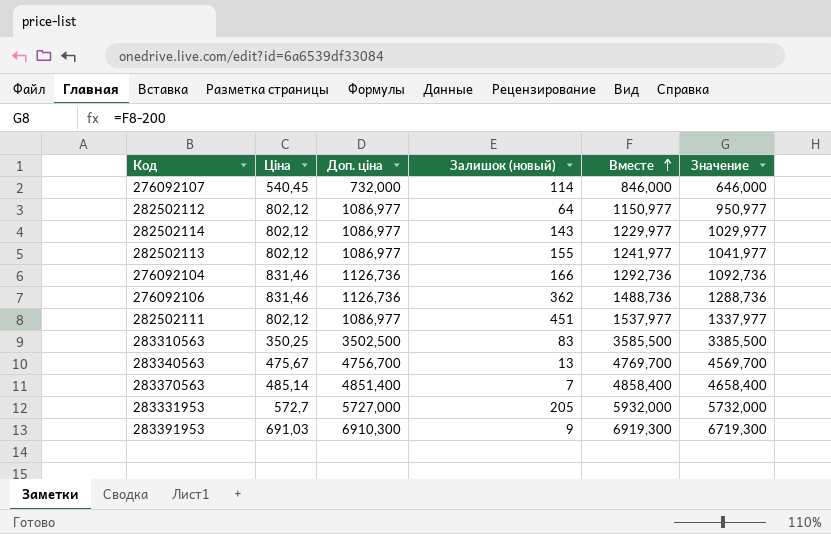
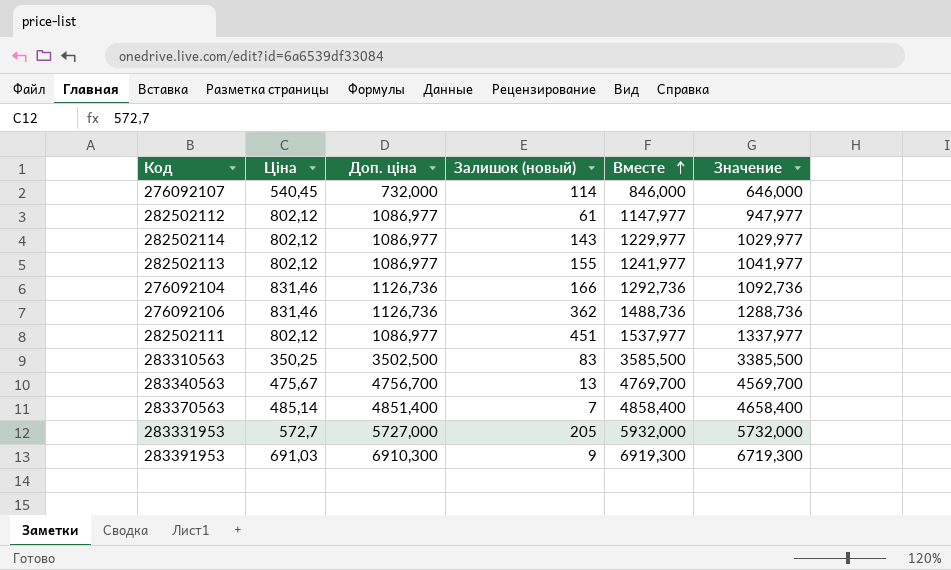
282502112 | Залишок (новый): 64 -> 61
282502112 | Вместе: 1150,977 -> 1147,977
282502112 | Значение: 950,977 -> 947,977

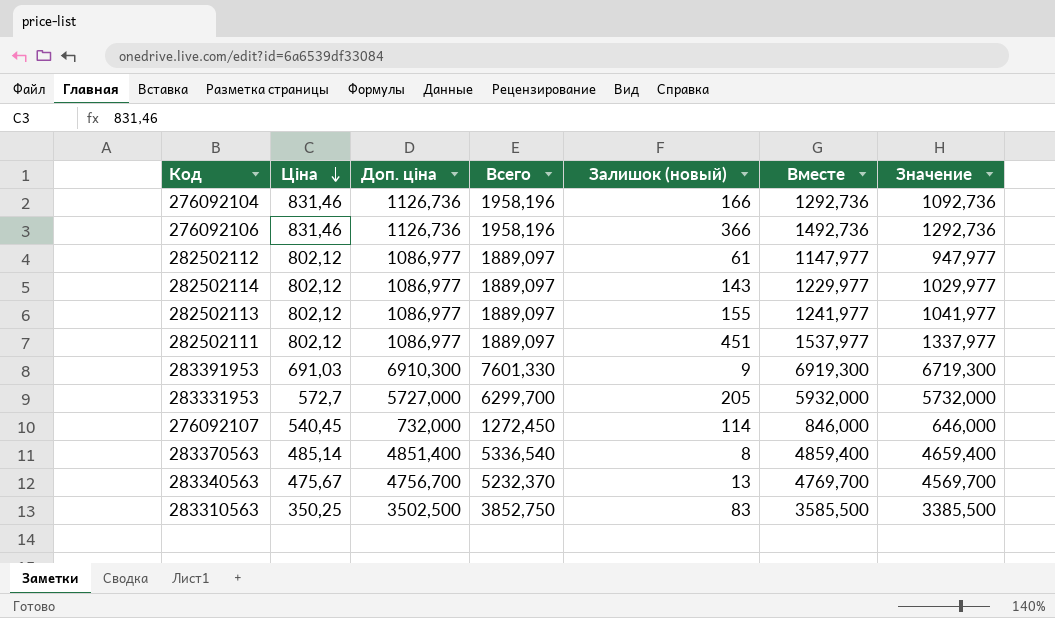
row order: Вместе ascending -> Ціна descending
column Всего | formula: none -> [Ціна] + [Доп. ціна]
276092106 | Залишок (новый): 362 -> 366
276092106 | Вместе: 1488,736 -> 1492,736
276092106 | Значение: 1288,736 -> 1292,736
283370563 | Залишок (новый): 7 -> 8
283370563 | Вместе: 4858,400 -> 4859,400
283370563 | Значение: 4658,400 -> 4659,400

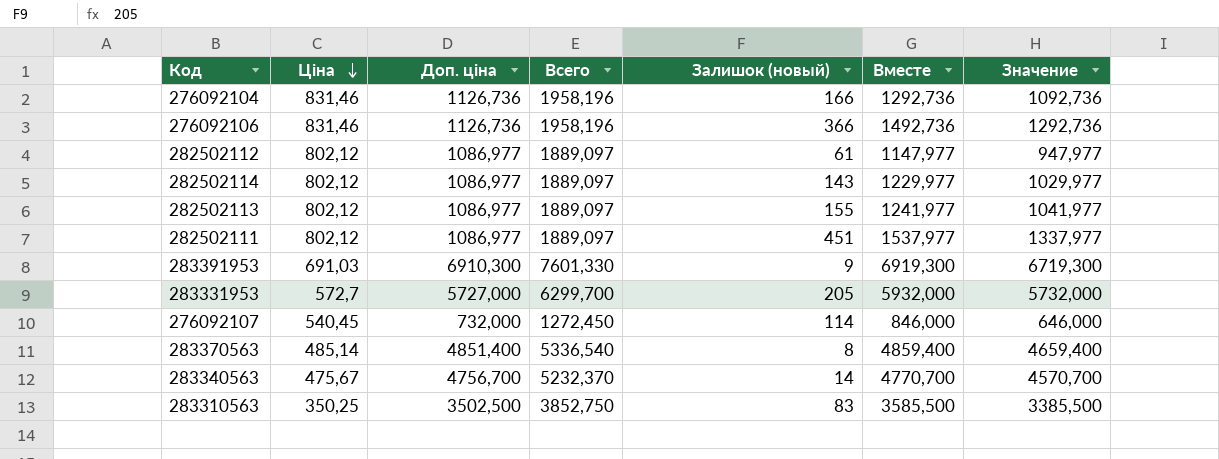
283340563 | Залишок (новый): 13 -> 14
283340563 | Вместе: 4769,700 -> 4770,700
283340563 | Значение: 4569,700 -> 4570,700

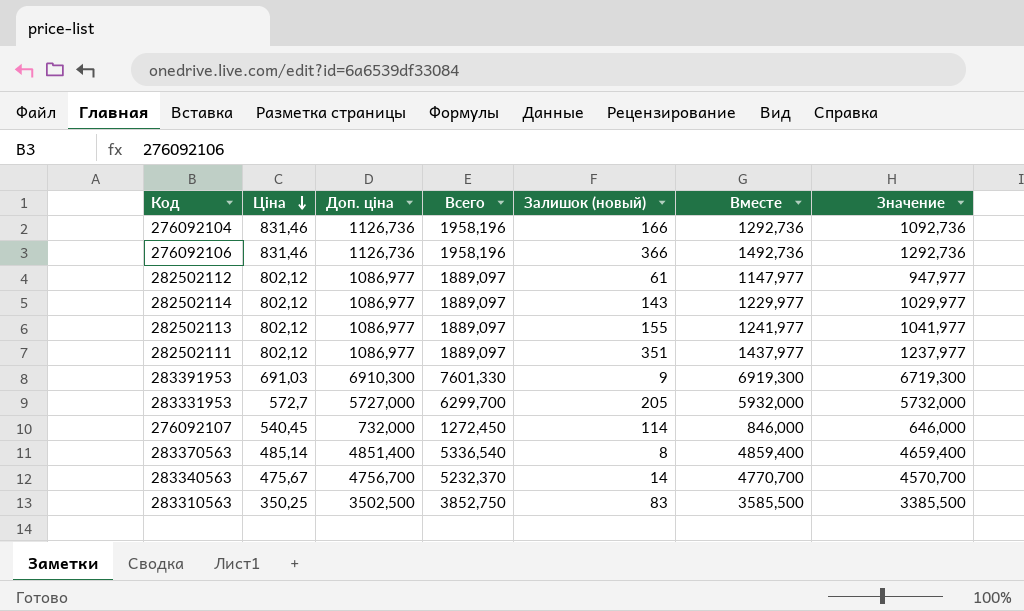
282502111 | Залишок (новый): 451 -> 351
282502111 | Вместе: 1537,977 -> 1437,977
282502111 | Значение: 1337,977 -> 1237,977

